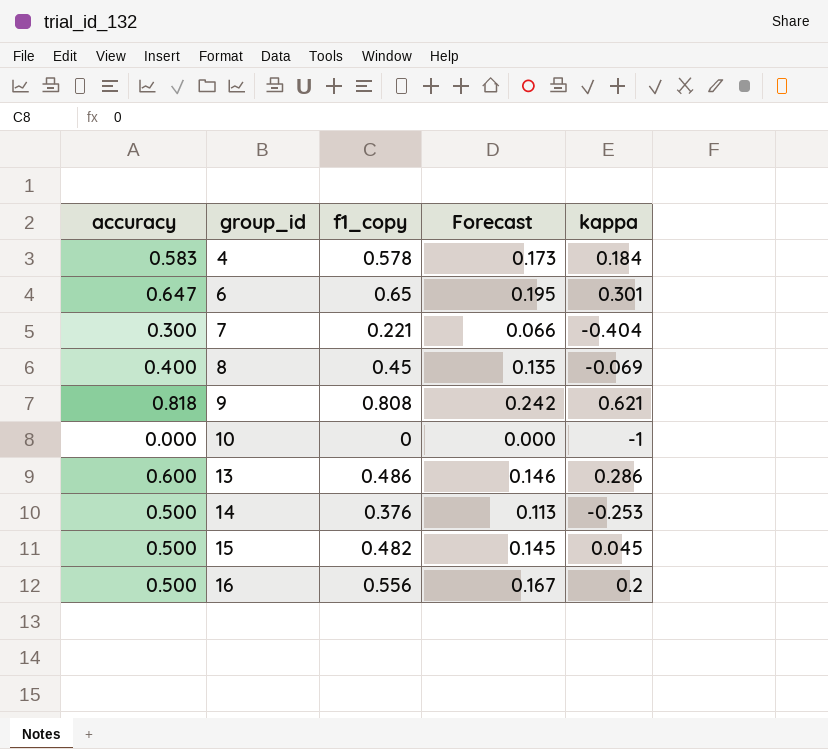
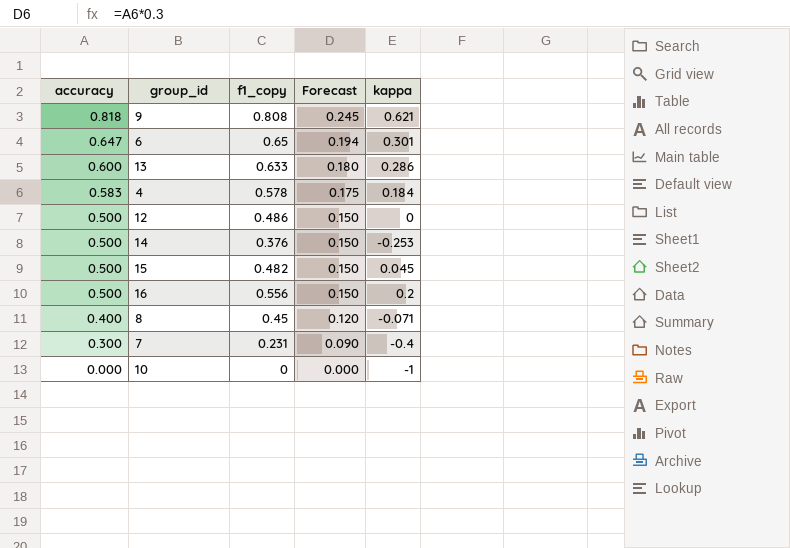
row order: group_id ascending -> accuracy descending
column Forecast | formula: [f1_copy] * 0.3 -> [accuracy] * 0.3
13 | f1_copy: 0.486 -> 0.633
row 12: none -> 0.500 | 0.486 | 0.150 | 0
8 | kappa: -0.069 -> -0.071
7 | f1_copy: 0.221 -> 0.231
7 | kappa: -0.404 -> -0.4

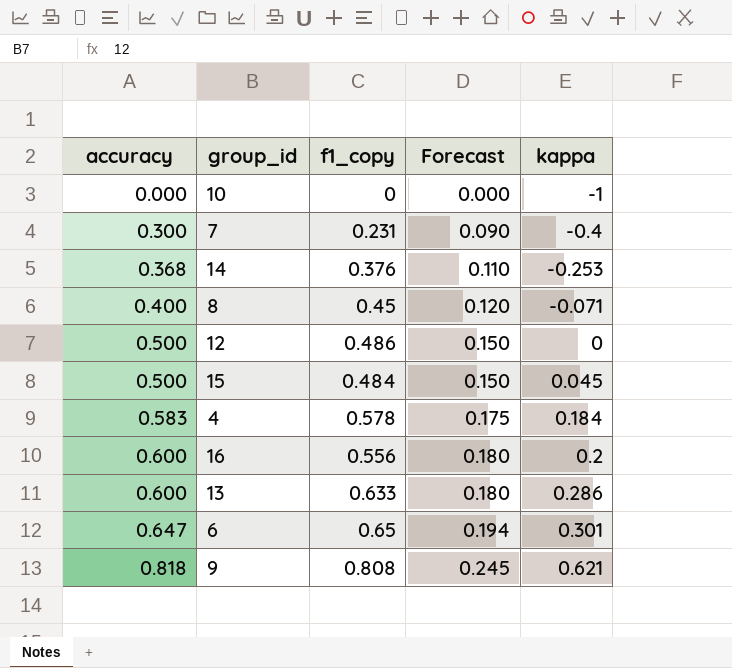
row order: accuracy descending -> accuracy ascending
14 | accuracy: 0.500 -> 0.368
14 | Forecast: 0.150 -> 0.110
15 | f1_copy: 0.482 -> 0.484
16 | accuracy: 0.500 -> 0.600
16 | Forecast: 0.150 -> 0.180

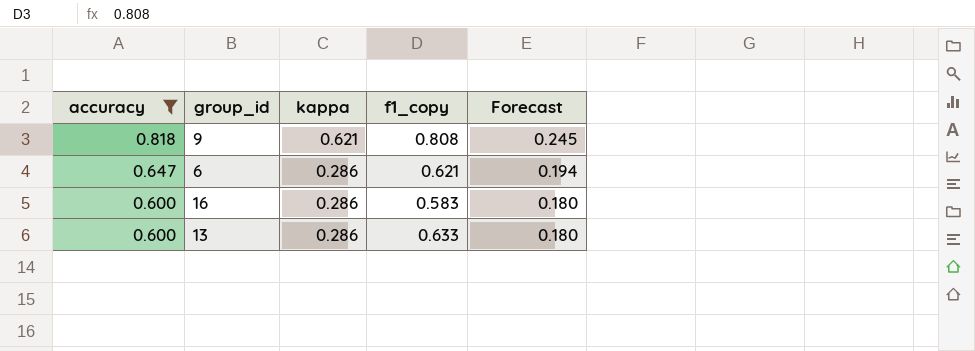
filter: none -> accuracy >= 0.600
row order: accuracy ascending -> accuracy descending
column kappa | position: 5 -> 3
6 | kappa: 0.301 -> 0.286
6 | f1_copy: 0.65 -> 0.621
16 | kappa: 0.2 -> 0.286
16 | f1_copy: 0.556 -> 0.583

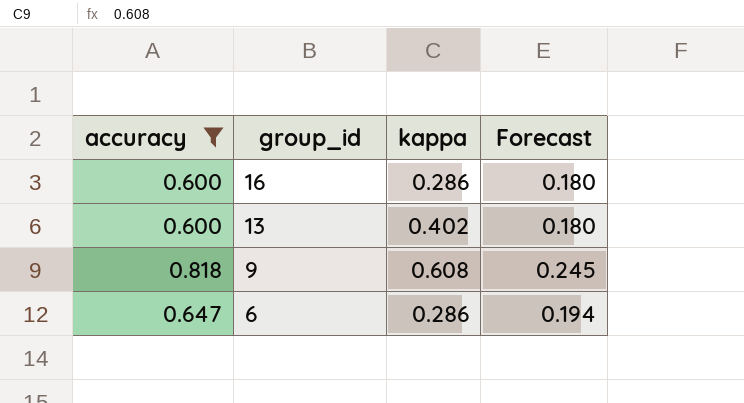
row order: accuracy descending -> group_id descending
column f1_copy | position: 4 -> none
13 | kappa: 0.286 -> 0.402
9 | kappa: 0.621 -> 0.608

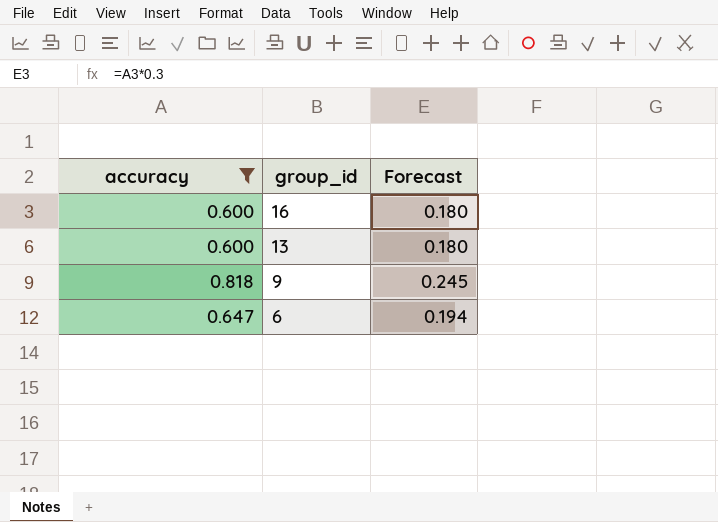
column kappa | position: 3 -> none

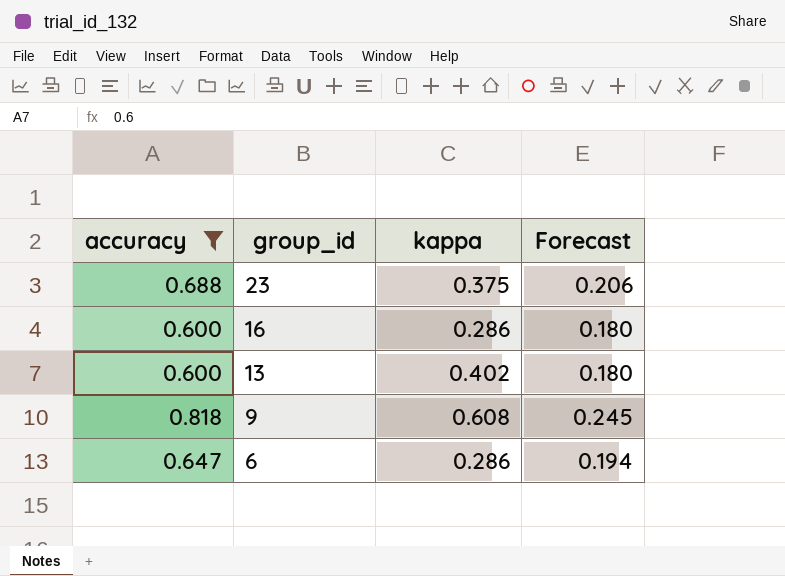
column kappa | position: none -> 3
row 23: none -> 0.688 | 0.375 | 0.206

